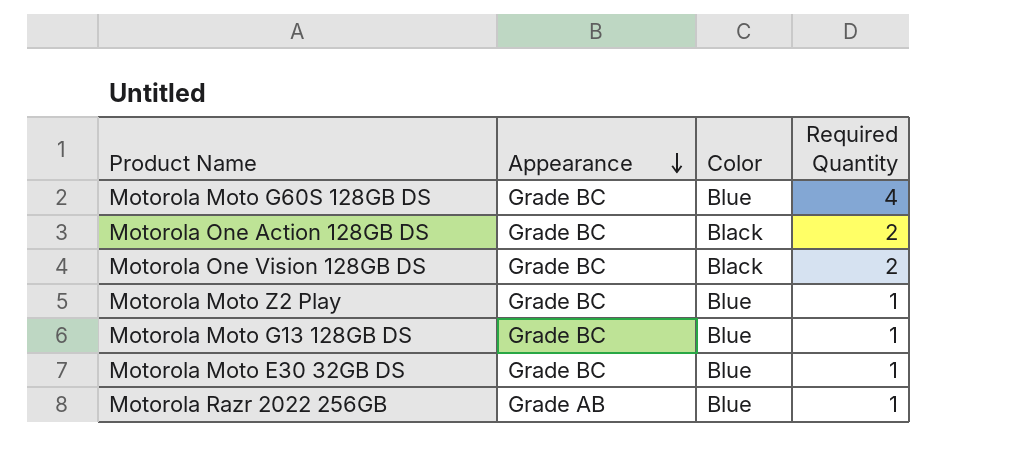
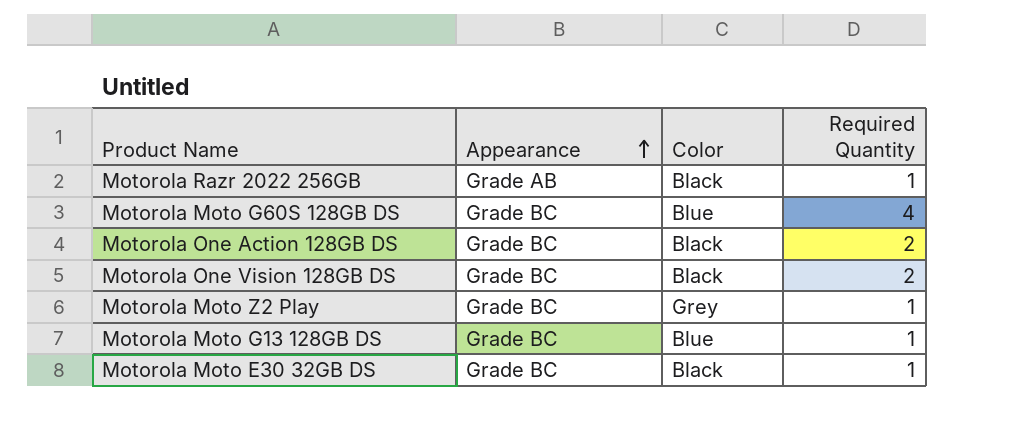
row order: Appearance descending -> Appearance ascending
Motorola Razr 2022 256GB | Color: Blue -> Black
Motorola Moto Z2 Play | Color: Blue -> Grey
Motorola Moto E30 32GB DS | Color: Blue -> Black

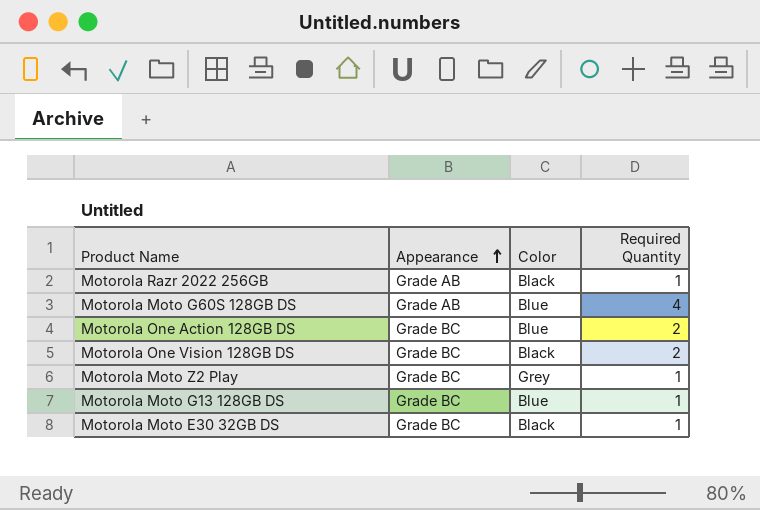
Motorola Moto G60S 128GB DS | Appearance: Grade BC -> Grade AB
Motorola One Action 128GB DS | Color: Black -> Blue

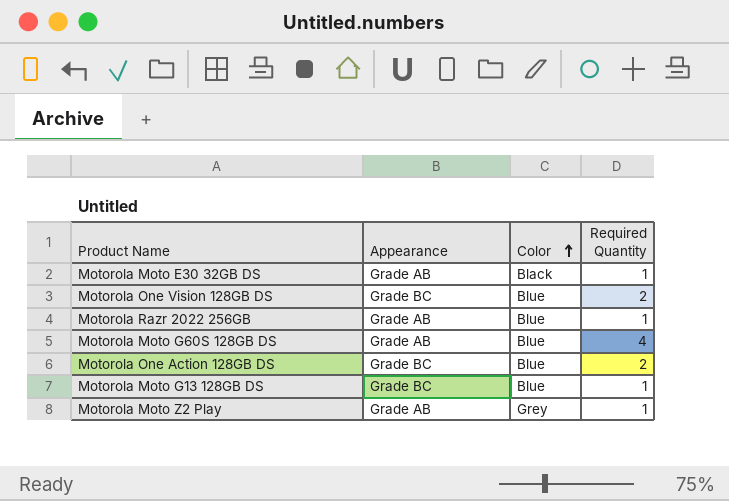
row order: Appearance ascending -> Color ascending
Motorola Moto E30 32GB DS | Appearance: Grade BC -> Grade AB
Motorola One Vision 128GB DS | Color: Black -> Blue
Motorola Razr 2022 256GB | Color: Black -> Blue
Motorola Moto Z2 Play | Appearance: Grade BC -> Grade AB

